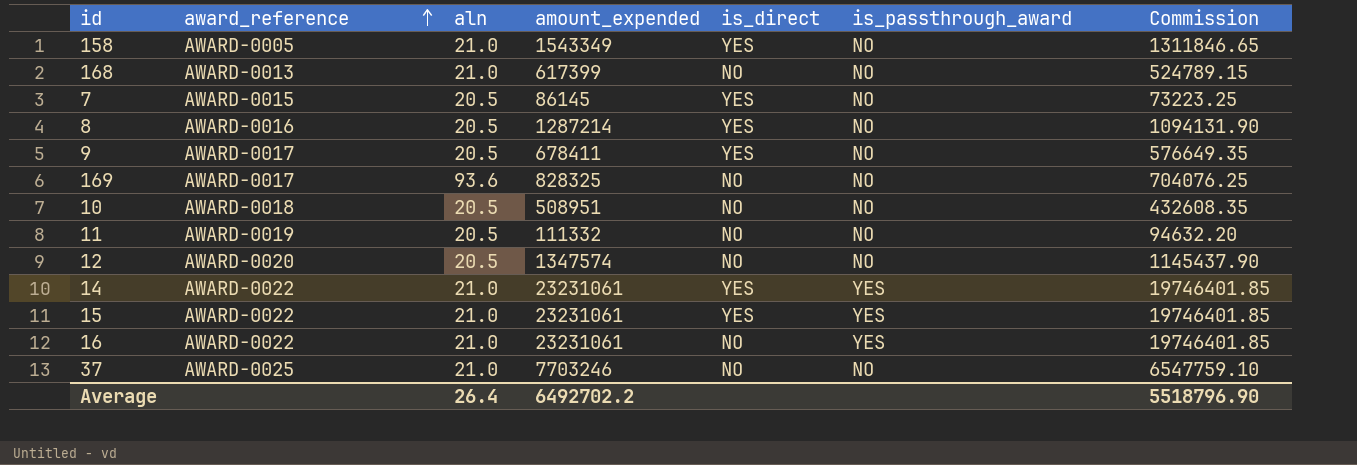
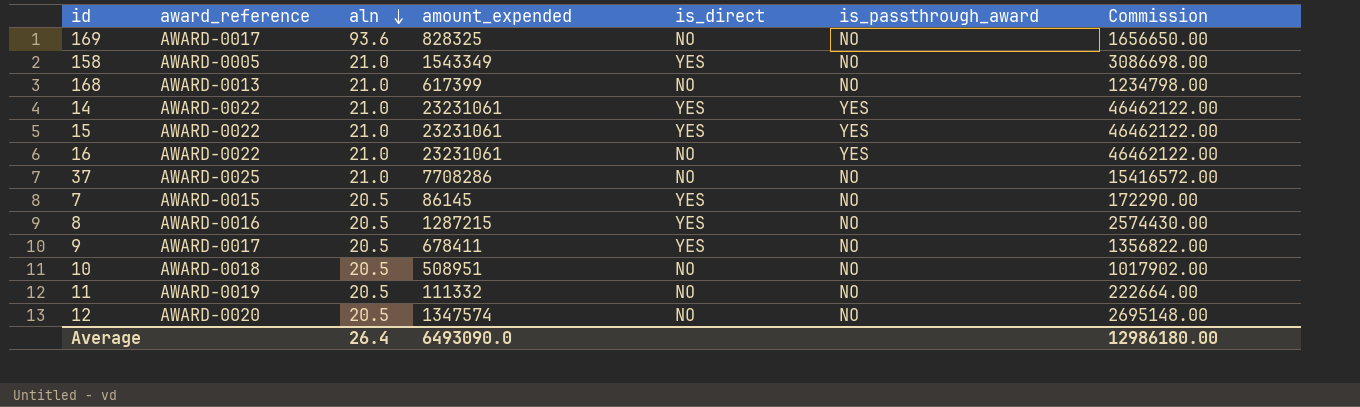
row order: award_reference ascending -> aln descending
column Commission | formula: [amount_expended] * 0.85 -> [amount_expended] * 2
37 | amount_expended: 7703246 -> 7708286
8 | amount_expended: 1287214 -> 1287215
Average | amount_expended: 6492702.2 -> 6493090.0
Average | Commission: 5518796.90 -> 12986180.00

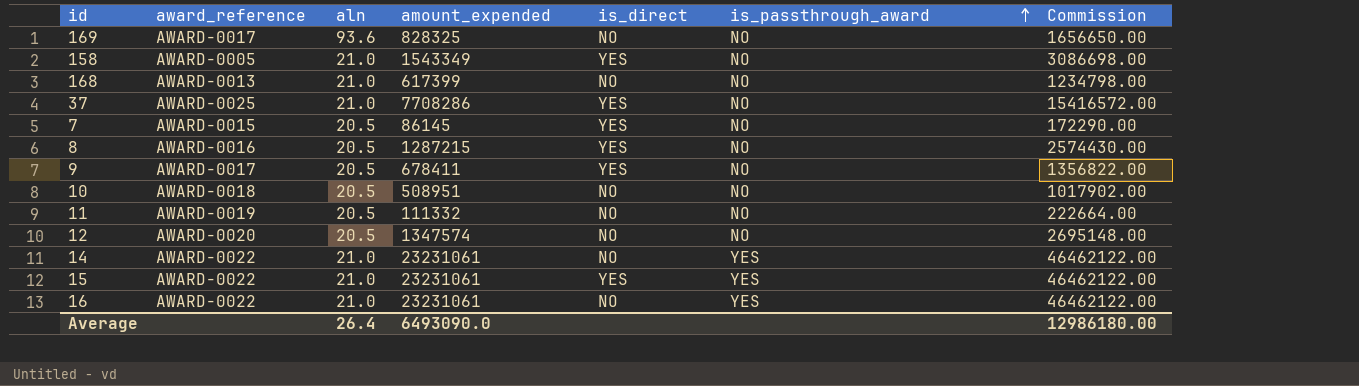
row order: aln descending -> is_passthrough_award ascending
37 | is_direct: NO -> YES
14 | is_direct: YES -> NO

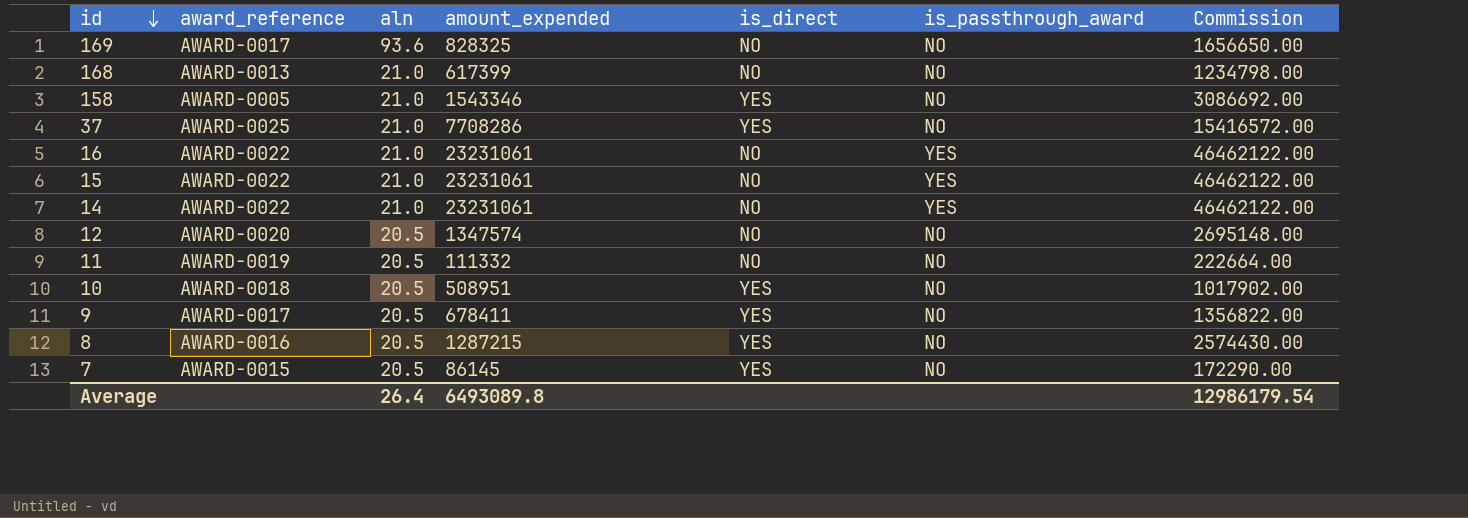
row order: is_passthrough_award ascending -> id descending
158 | amount_expended: 1543349 -> 1543346
158 | Commission: 3086698.00 -> 3086692.00
15 | is_direct: YES -> NO
10 | is_direct: NO -> YES
Average | amount_expended: 6493090.0 -> 6493089.8
Average | Commission: 12986180.00 -> 12986179.54

